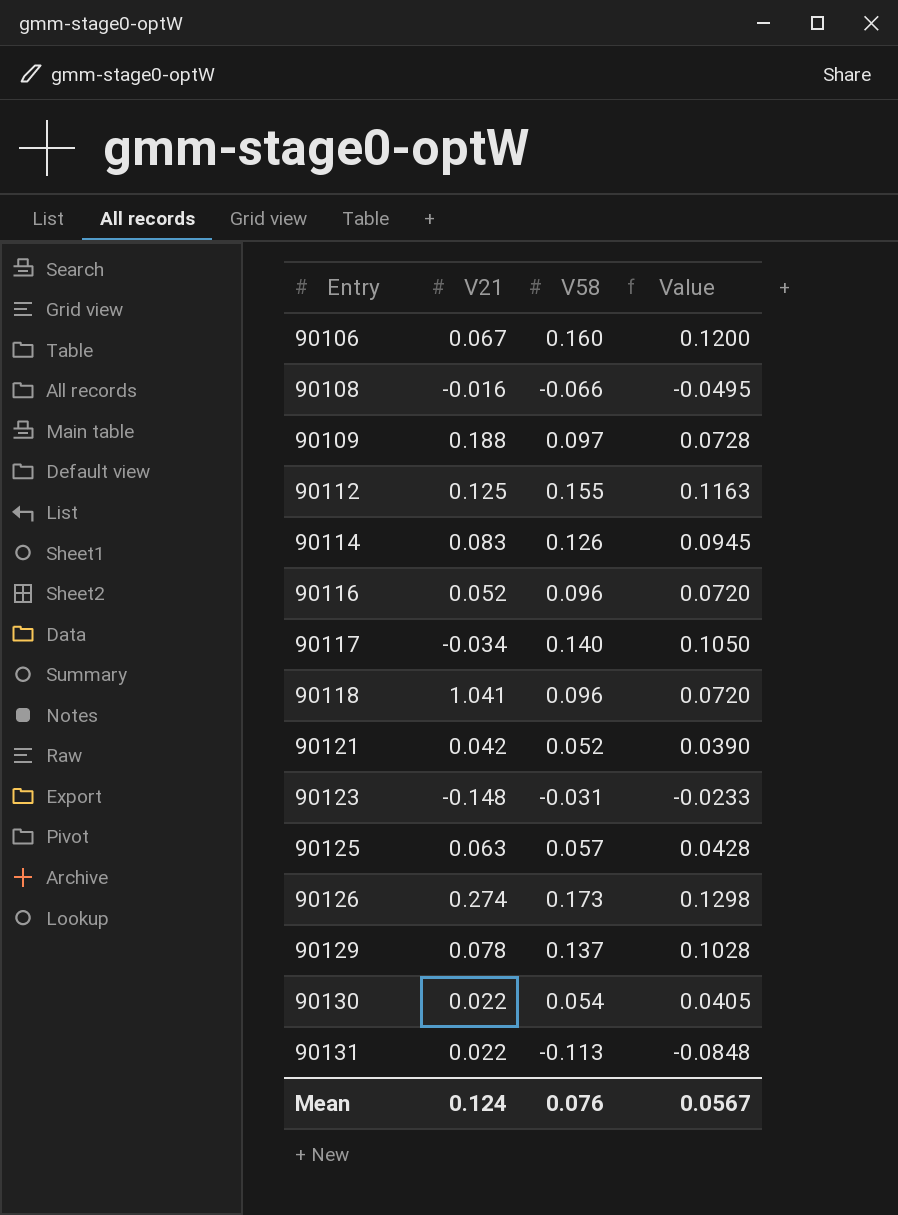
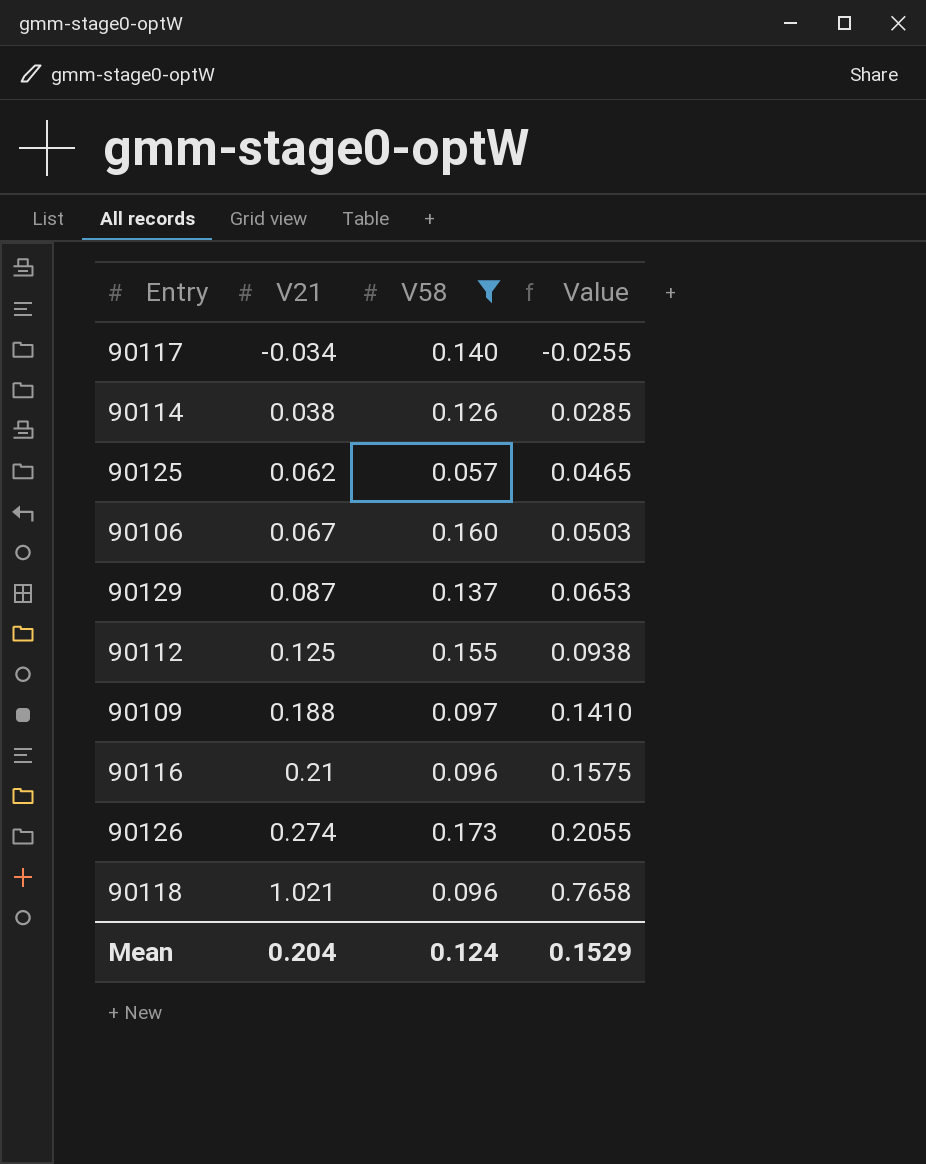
filter: none -> V58 >= 0.057
row order: Entry ascending -> V21 ascending
column Value | formula: [V58] * 0.75 -> [V21] * 0.75
90114 | V21: 0.083 -> 0.038
90125 | V21: 0.063 -> 0.062
90129 | V21: 0.078 -> 0.087
90116 | V21: 0.052 -> 0.21
90118 | V21: 1.041 -> 1.021
Mean | V21: 0.124 -> 0.204
Mean | V58: 0.076 -> 0.124
Mean | Value: 0.0567 -> 0.1529

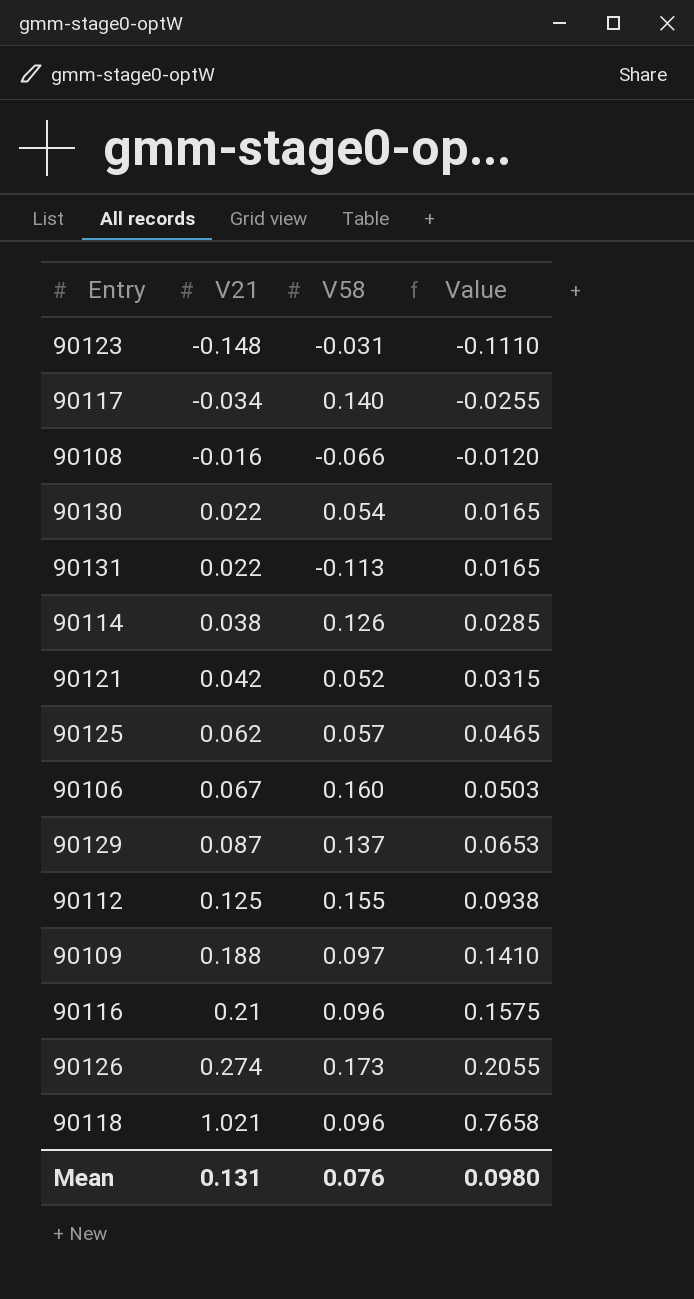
filter: V58 >= 0.057 -> none
Mean | V21: 0.204 -> 0.131
Mean | V58: 0.124 -> 0.076
Mean | Value: 0.1529 -> 0.0980

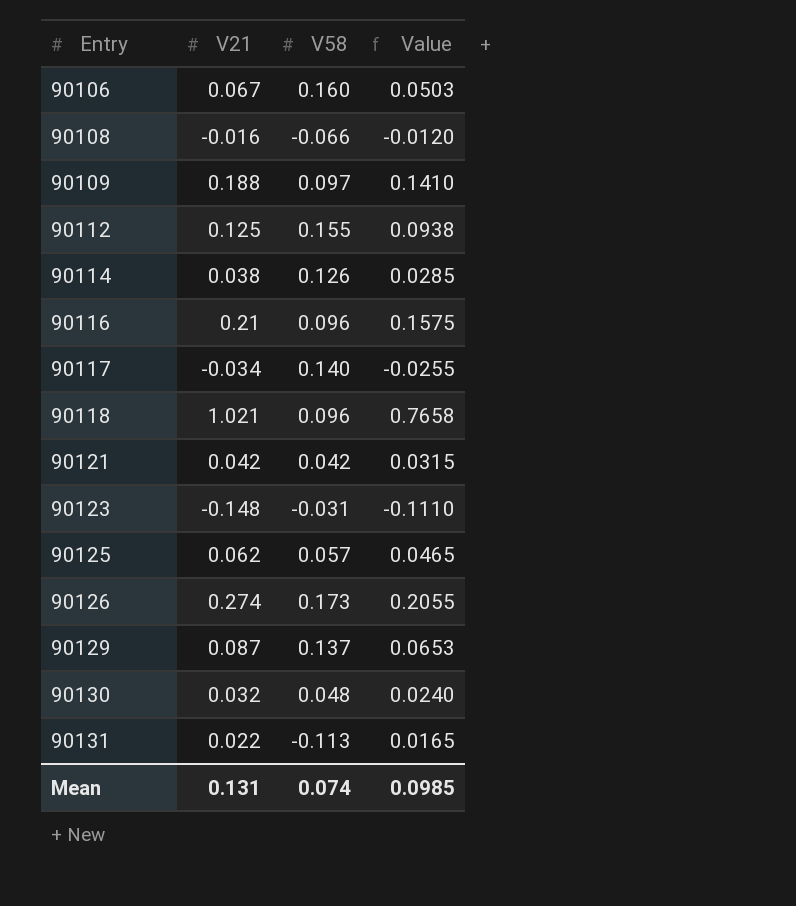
row order: V21 ascending -> Entry ascending
90121 | V58: 0.052 -> 0.042
90130 | V21: 0.022 -> 0.032
90130 | V58: 0.054 -> 0.048
90130 | Value: 0.0165 -> 0.0240
Mean | V58: 0.076 -> 0.074
Mean | Value: 0.0980 -> 0.0985

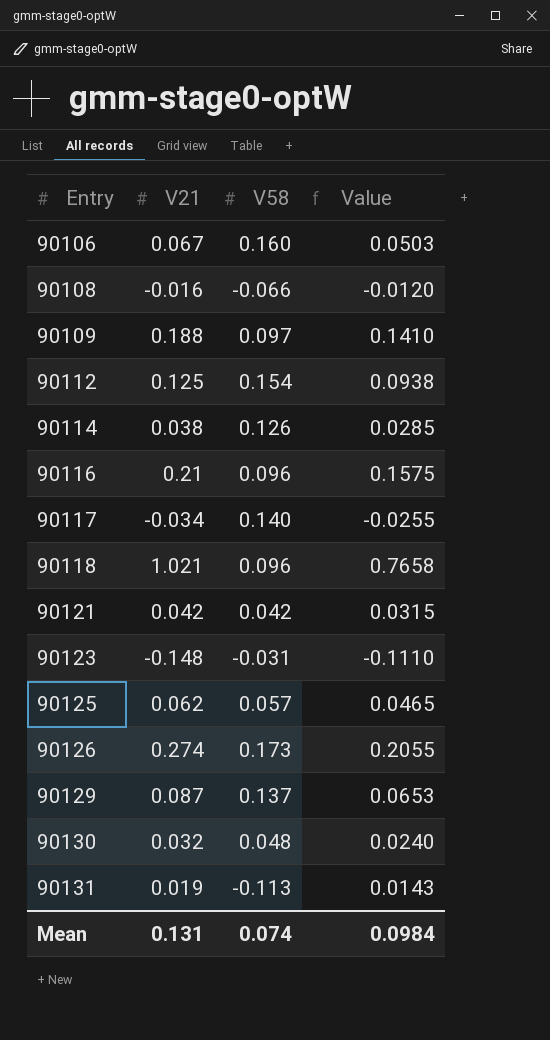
90112 | V58: 0.155 -> 0.154
90131 | V21: 0.022 -> 0.019
90131 | Value: 0.0165 -> 0.0143
Mean | Value: 0.0985 -> 0.0984

